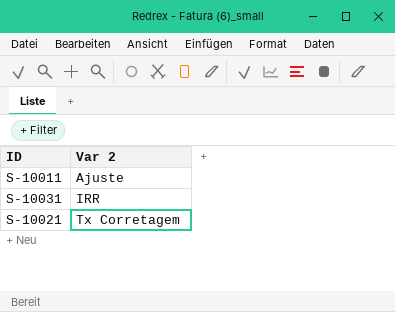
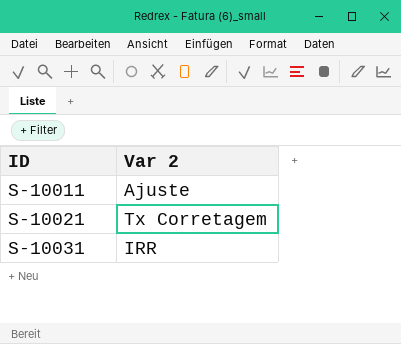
row order: Var 2 ascending -> ID ascending

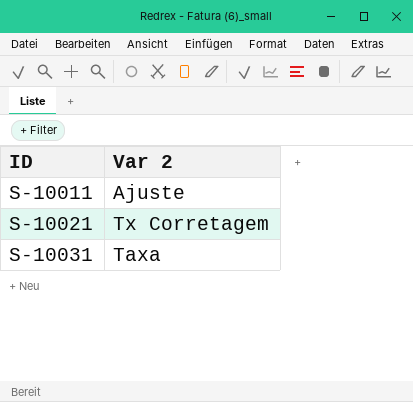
S-10031 | Var 2: IRR -> Taxa

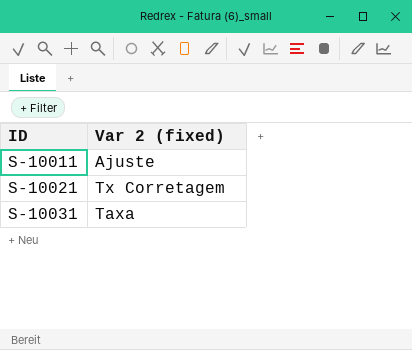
column name: Var 2 -> Var 2 (fixed)

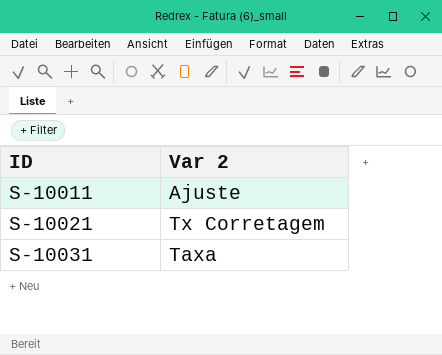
column name: Var 2 (fixed) -> Var 2

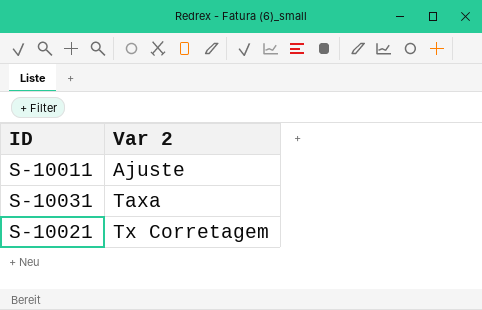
row order: ID ascending -> Var 2 ascending

